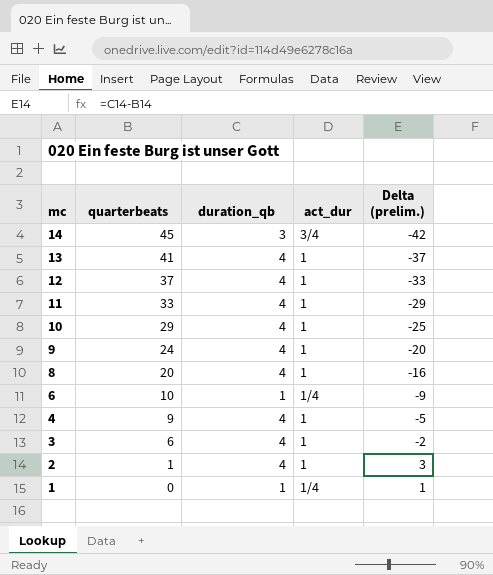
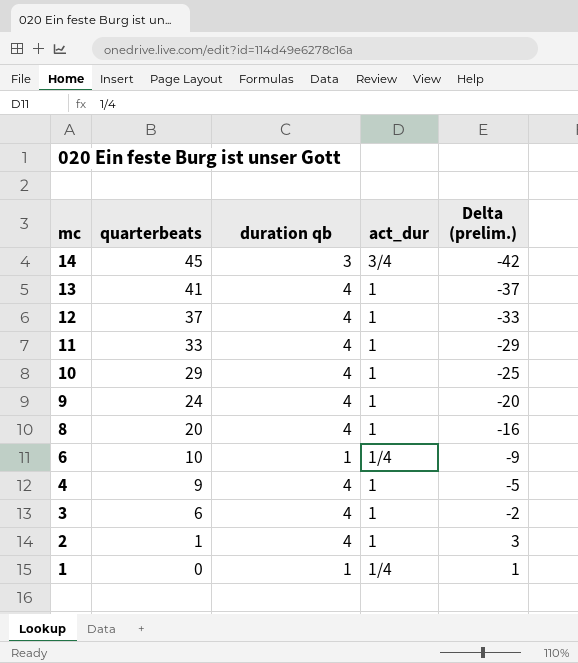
column name: duration_qb -> duration qb

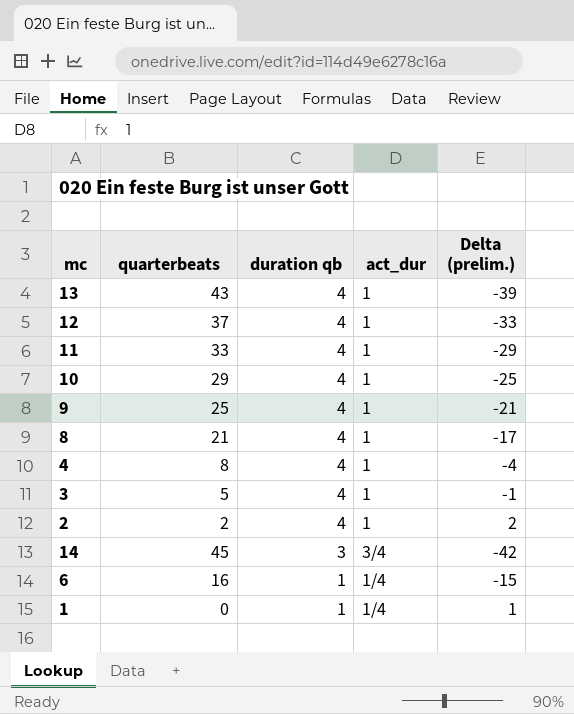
row order: mc descending -> duration qb descending
13 | quarterbeats: 41 -> 43
13 | Delta (prelim.): -37 -> -39
9 | quarterbeats: 24 -> 25
9 | Delta (prelim.): -20 -> -21
8 | quarterbeats: 20 -> 21
8 | Delta (prelim.): -16 -> -17
4 | quarterbeats: 9 -> 8
4 | Delta (prelim.): -5 -> -4
3 | quarterbeats: 6 -> 5
3 | Delta (prelim.): -2 -> -1
2 | quarterbeats: 1 -> 2
2 | Delta (prelim.): 3 -> 2
6 | quarterbeats: 10 -> 16
6 | Delta (prelim.): -9 -> -15

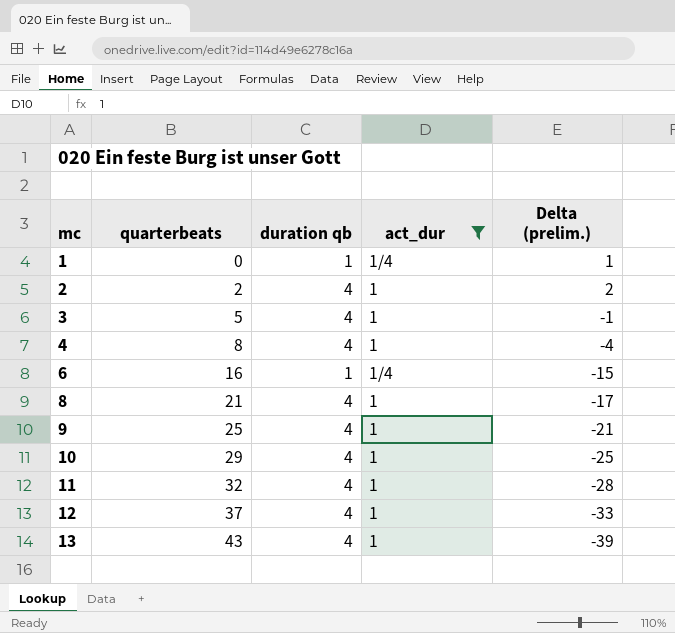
filter: none -> act_dur != 3/4
row order: duration qb descending -> mc ascending
11 | quarterbeats: 33 -> 32
11 | Delta (prelim.): -29 -> -28

